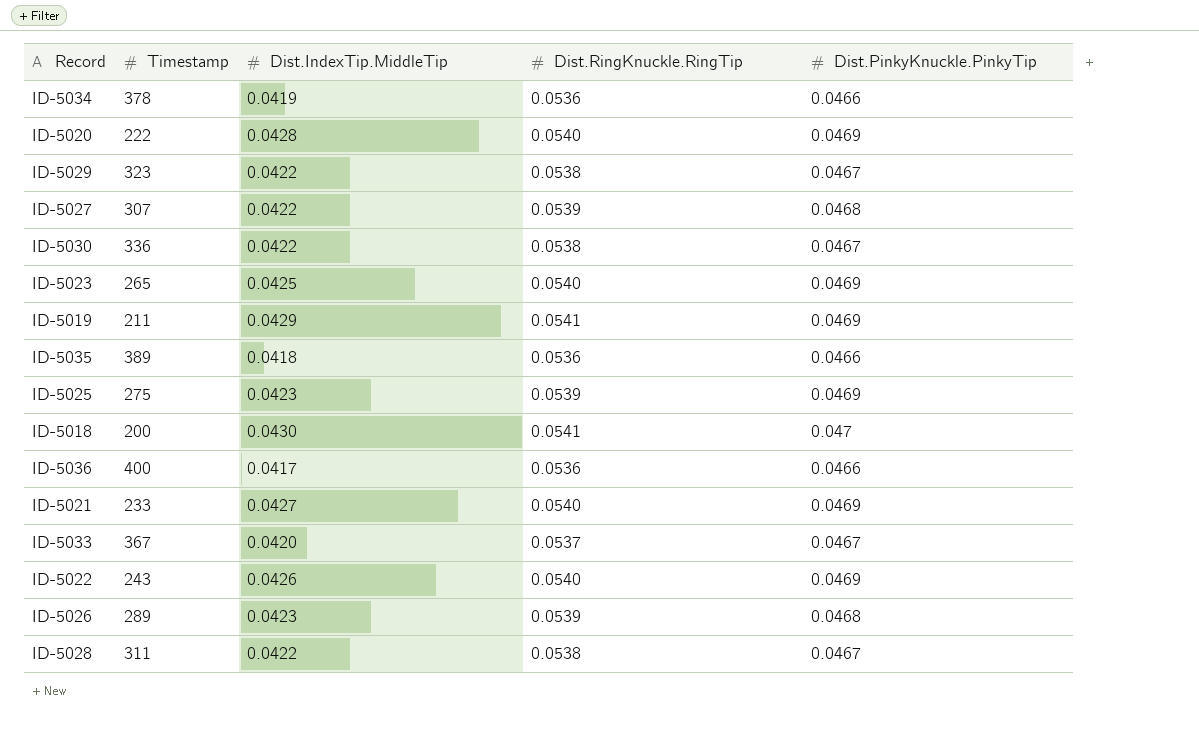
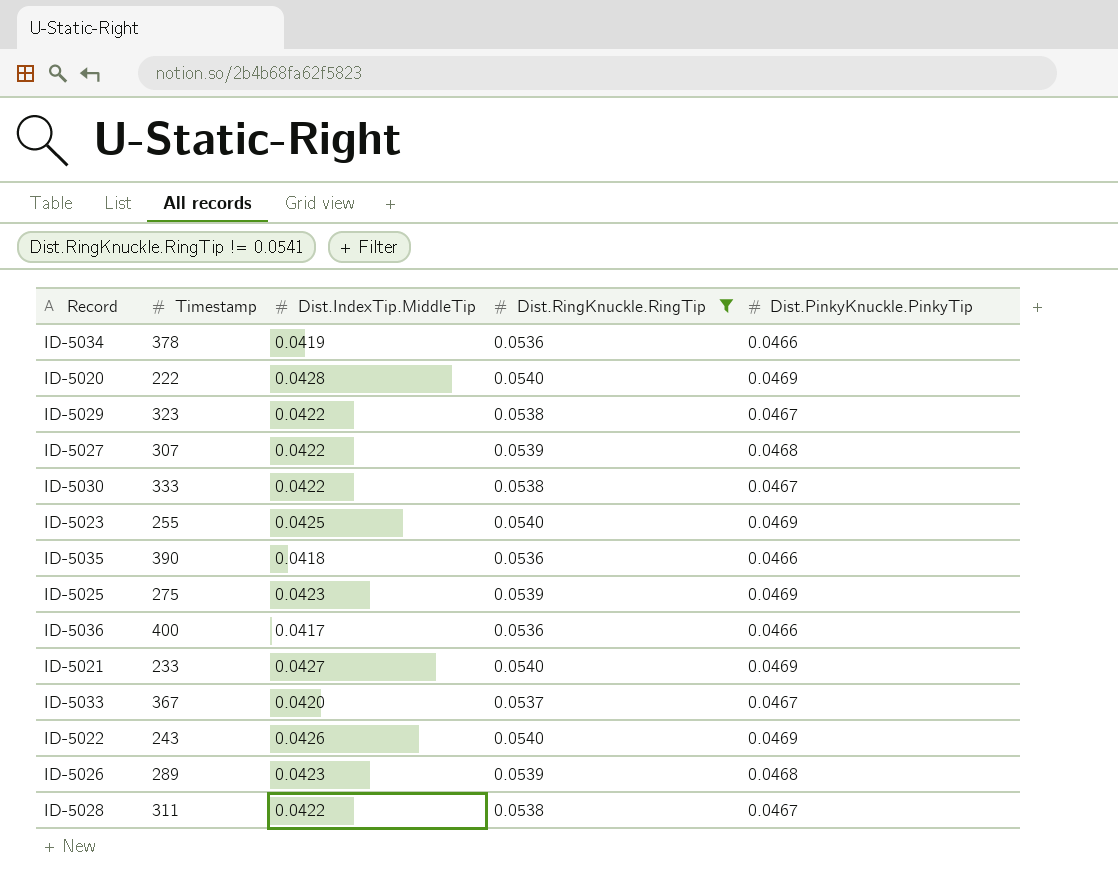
filter: none -> Dist.RingKnuckle.RingTip != 0.0541
ID-5030 | Timestamp: 336 -> 333
ID-5023 | Timestamp: 265 -> 255
ID-5035 | Timestamp: 389 -> 390

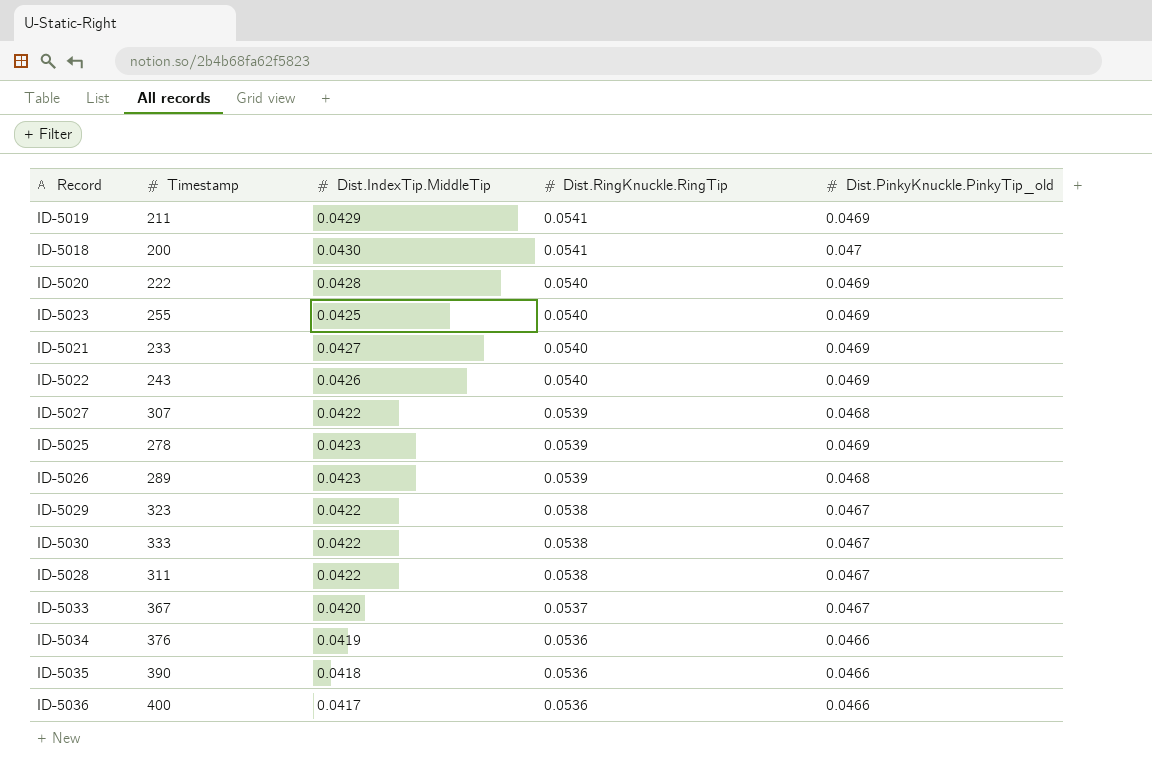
filter: Dist.RingKnuckle.RingTip != 0.0541 -> none
row order: none -> Dist.RingKnuckle.RingTip descending
column name: Dist.PinkyKnuckle.PinkyTip -> Dist.PinkyKnuckle.PinkyTip_old
ID-5025 | Timestamp: 275 -> 278
ID-5034 | Timestamp: 378 -> 376

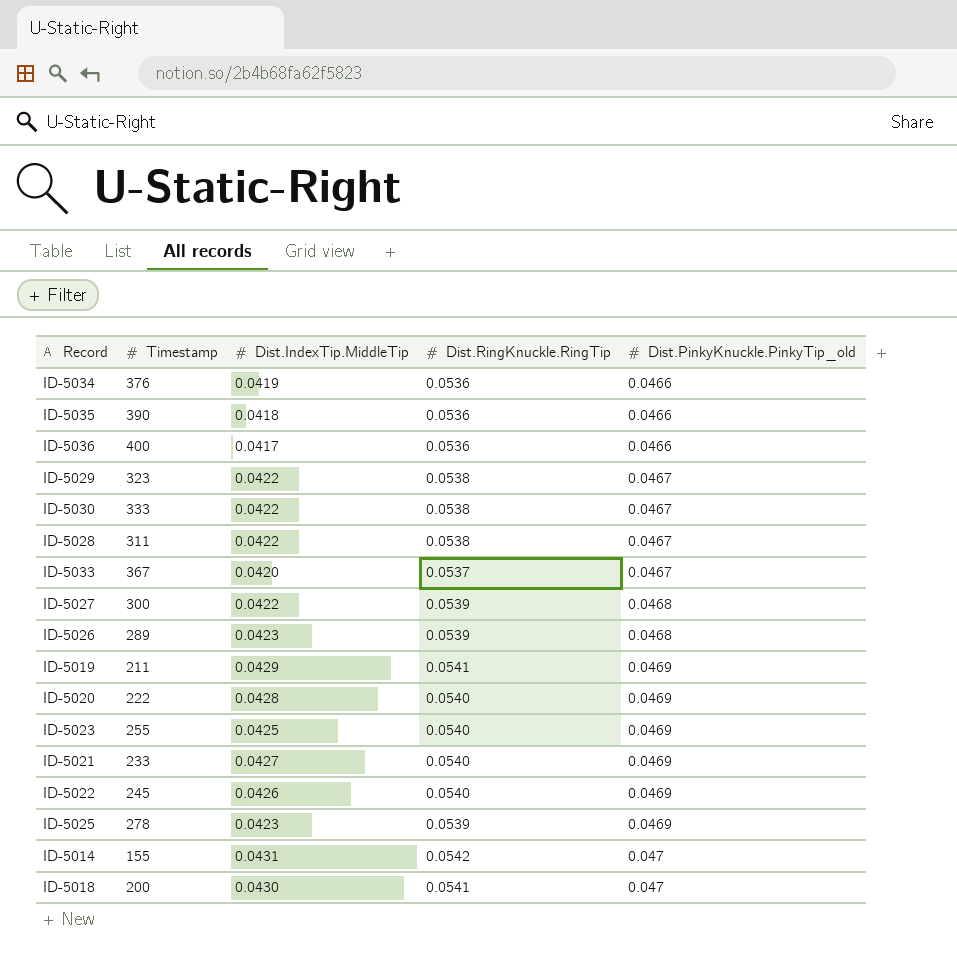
row order: Dist.RingKnuckle.RingTip descending -> Dist.PinkyKnuckle.PinkyTip_old ascending
ID-5027 | Timestamp: 307 -> 300
ID-5022 | Timestamp: 243 -> 245
row ID-5014: none -> 155 | 0.0431 | 0.0542 | 0.047

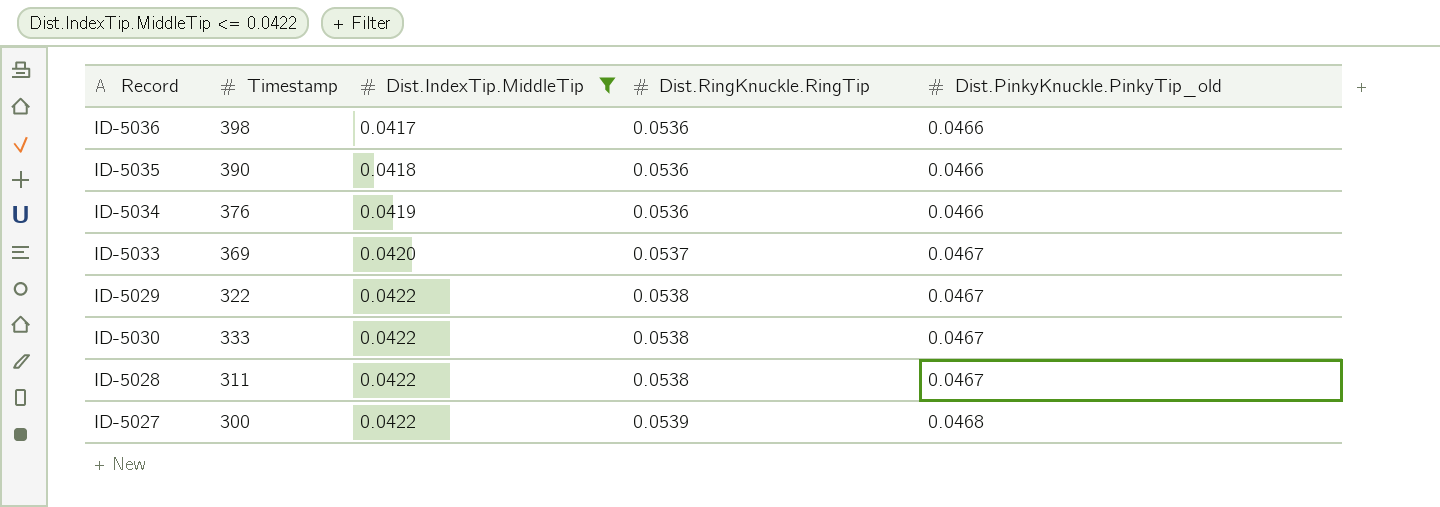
filter: none -> Dist.IndexTip.MiddleTip <= 0.0422
row order: Dist.PinkyKnuckle.PinkyTip_old ascending -> Dist.IndexTip.MiddleTip ascending
ID-5036 | Timestamp: 400 -> 398
ID-5033 | Timestamp: 367 -> 369
ID-5029 | Timestamp: 323 -> 322

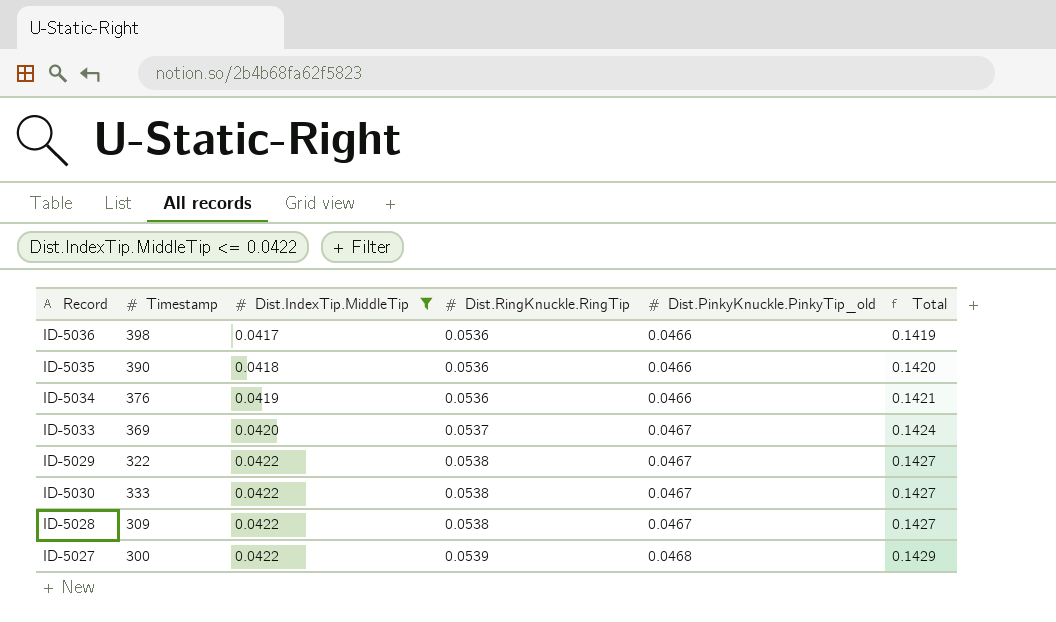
column Total | formula: none -> [Dist.IndexTip.MiddleTip] + [Dist.RingKnuckle.RingTip] + [Dist.PinkyKnuckle.PinkyTip_old]
ID-5028 | Timestamp: 311 -> 309

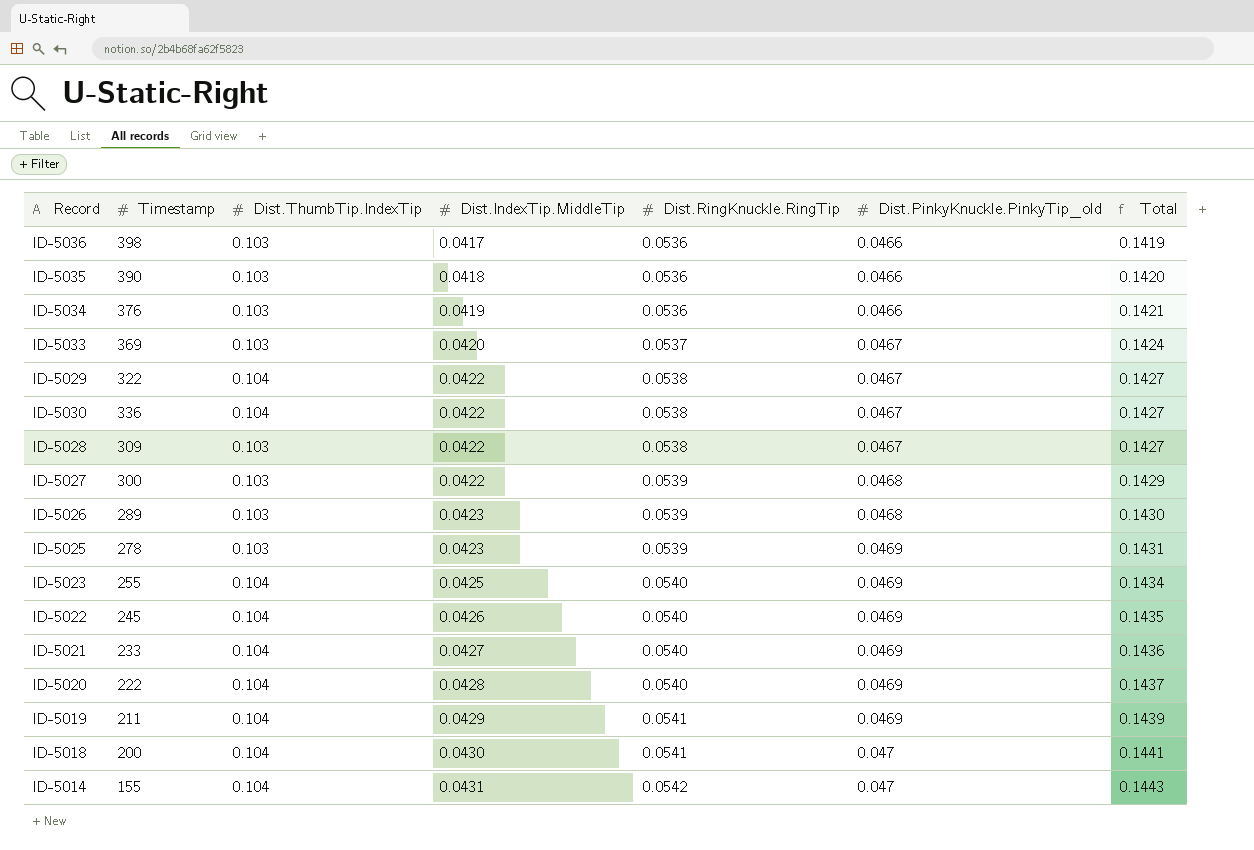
filter: Dist.IndexTip.MiddleTip <= 0.0422 -> none
column Dist.ThumbTip.IndexTip | position: none -> 3
ID-5030 | Timestamp: 333 -> 336

